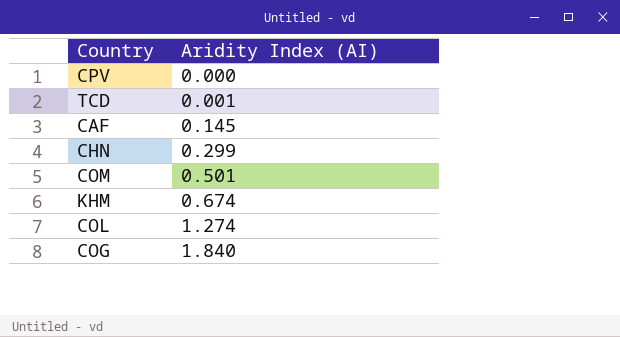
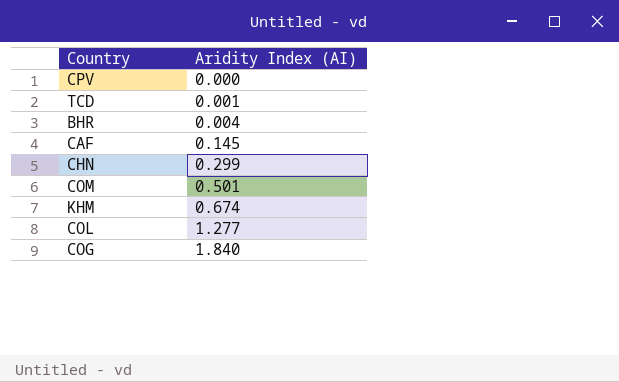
row BHR: none -> 0.004
COL | Aridity Index (AI): 1.274 -> 1.277

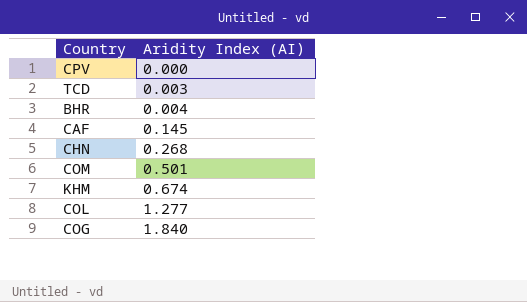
TCD | Aridity Index (AI): 0.001 -> 0.003
CHN | Aridity Index (AI): 0.299 -> 0.268

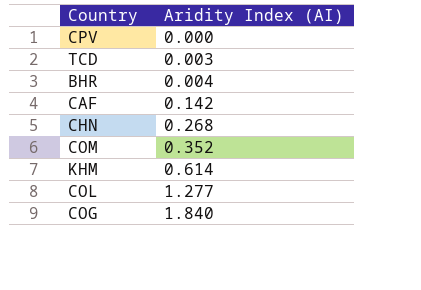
CAF | Aridity Index (AI): 0.145 -> 0.142
COM | Aridity Index (AI): 0.501 -> 0.352
KHM | Aridity Index (AI): 0.674 -> 0.614

